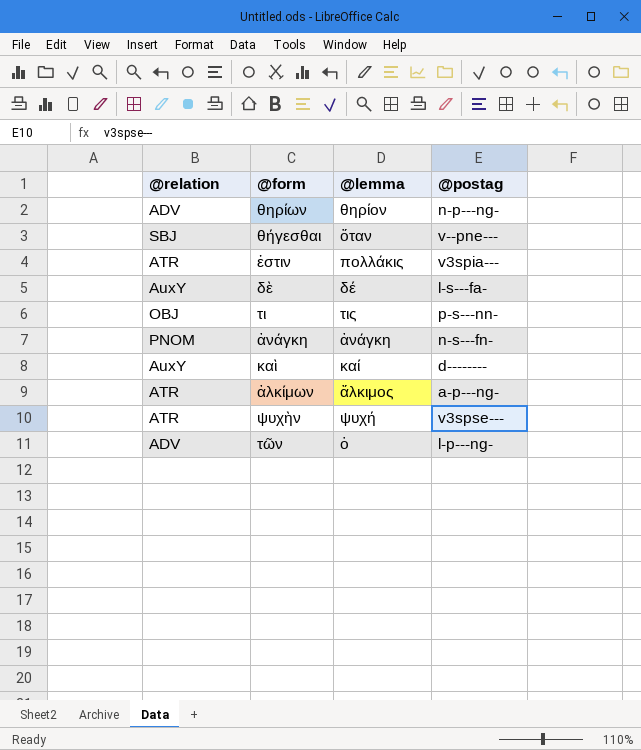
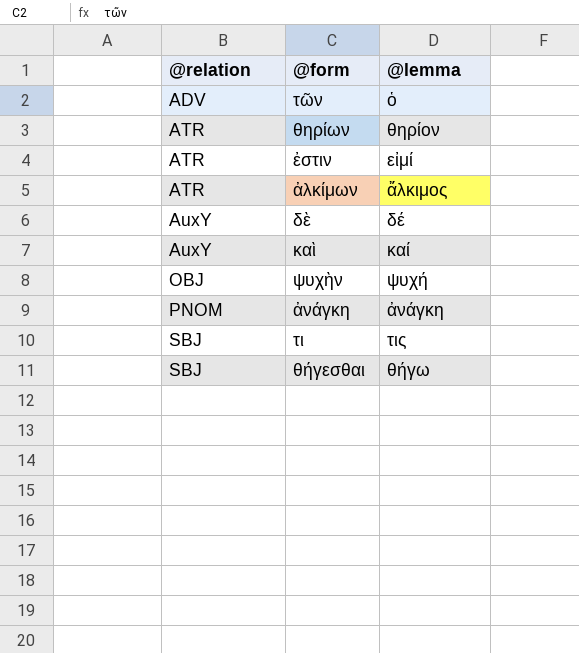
row order: none -> @relation ascending
column @postag | position: 4 -> none
θηρίων | @relation: ADV -> ATR
ἐστιν | @lemma: πολλάκις -> εἰμί
ψυχὴν | @relation: ATR -> OBJ
τι | @relation: OBJ -> SBJ
θήγεσθαι | @lemma: ὅταν -> θήγω

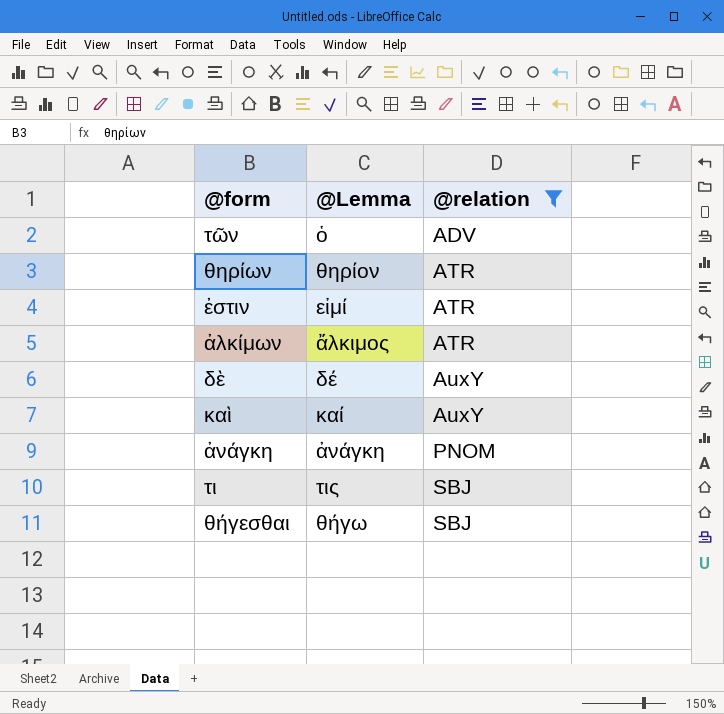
filter: none -> @relation != OBJ
column name: @lemma -> @Lemma
column @relation | position: 1 -> 3

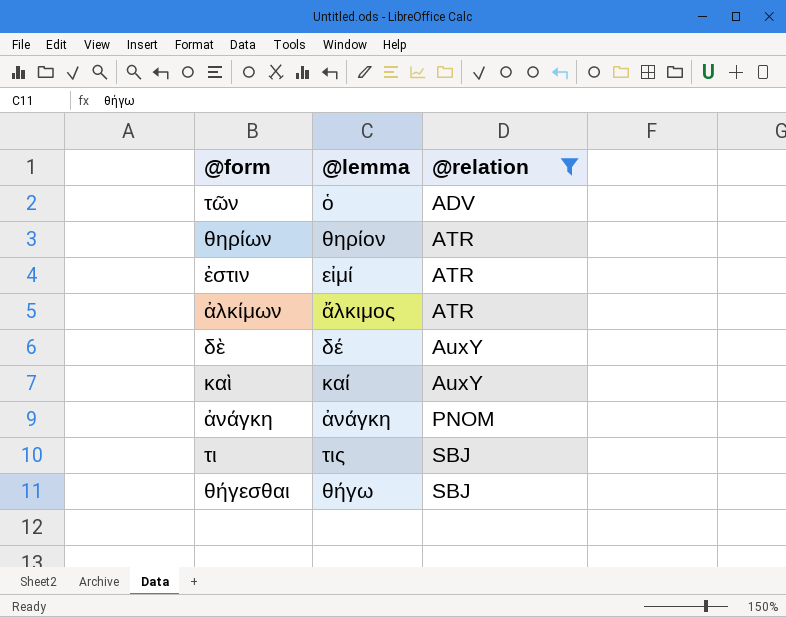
column name: @Lemma -> @lemma

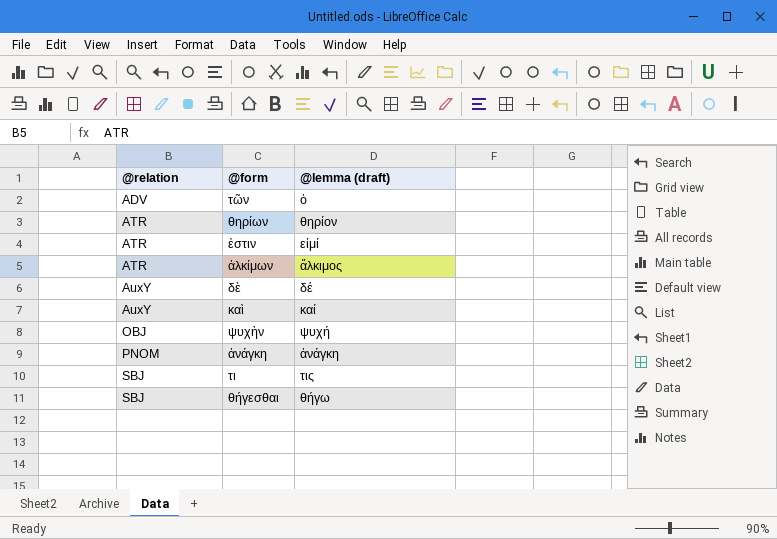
filter: @relation != OBJ -> none
column @relation | position: 3 -> 1
column name: @lemma -> @lemma (draft)

